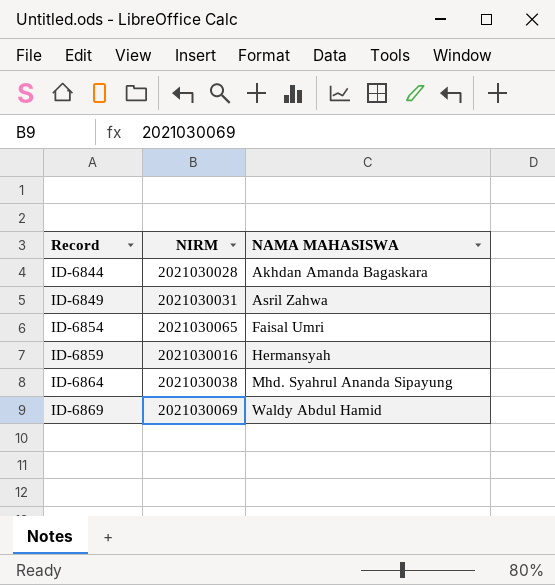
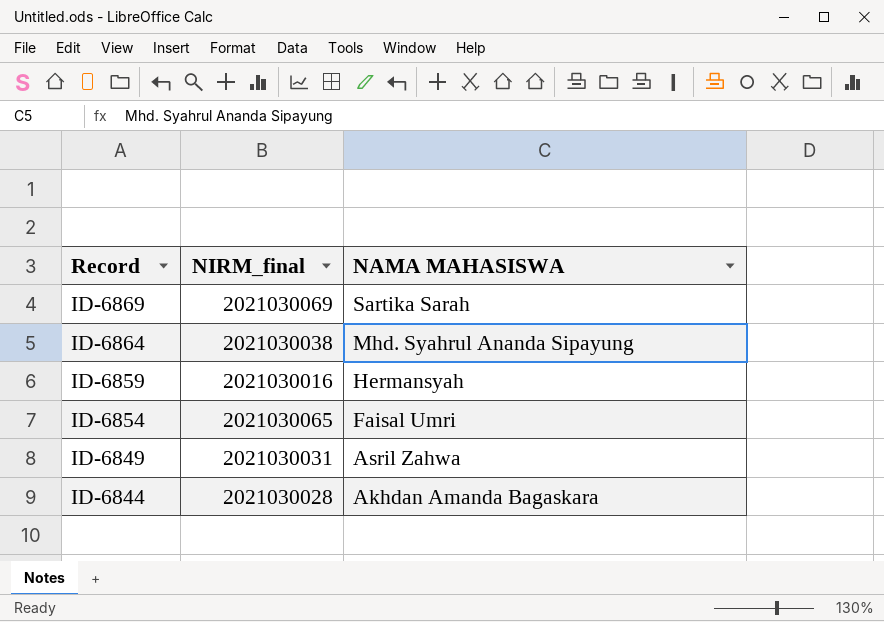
row order: Record ascending -> Record descending
column name: NIRM -> NIRM_final
ID-6869 | NAMA MAHASISWA: Waldy Abdul Hamid -> Sartika Sarah

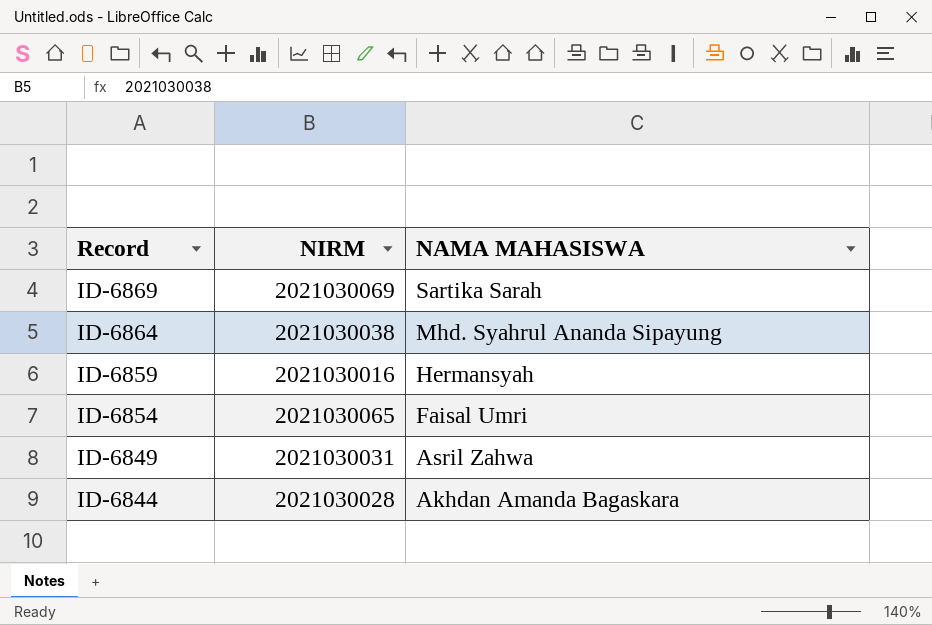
column name: NIRM_final -> NIRM

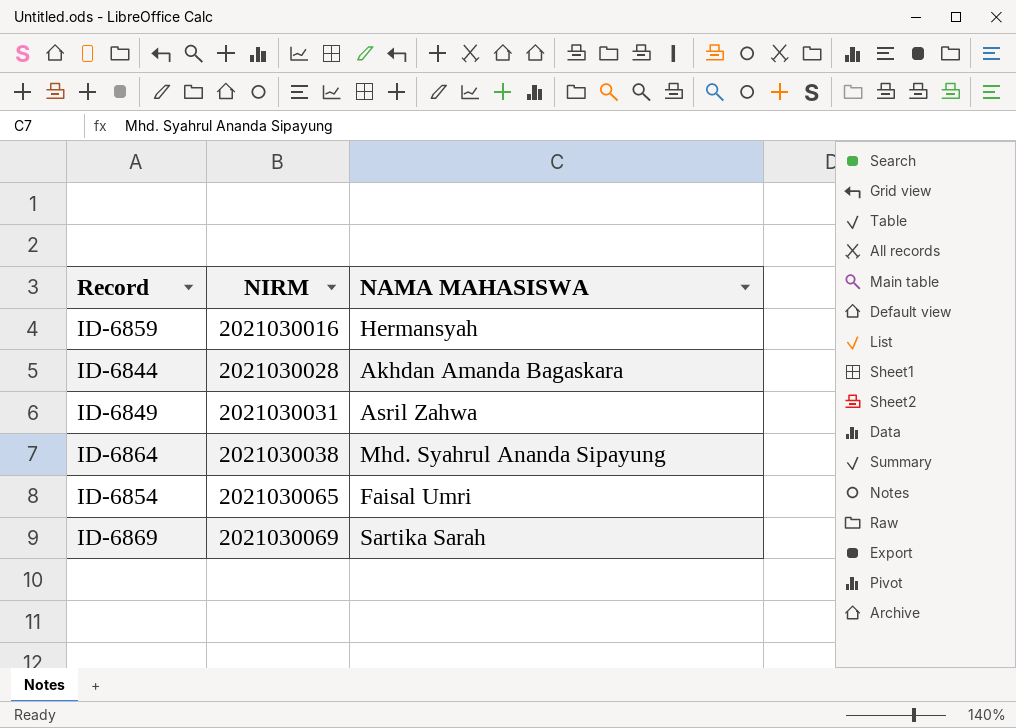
row order: Record descending -> NIRM ascending

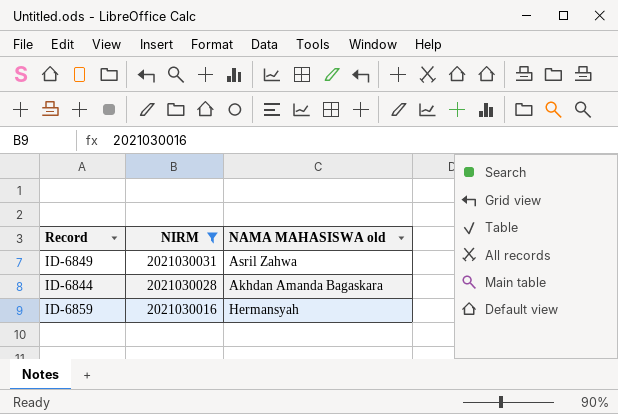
filter: none -> NIRM <= 2021030031
row order: NIRM ascending -> NIRM descending
column name: NAMA MAHASISWA -> NAMA MAHASISWA old

